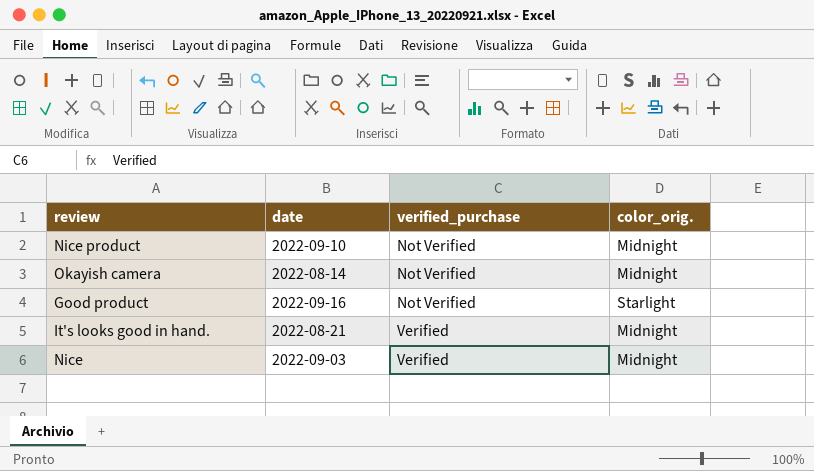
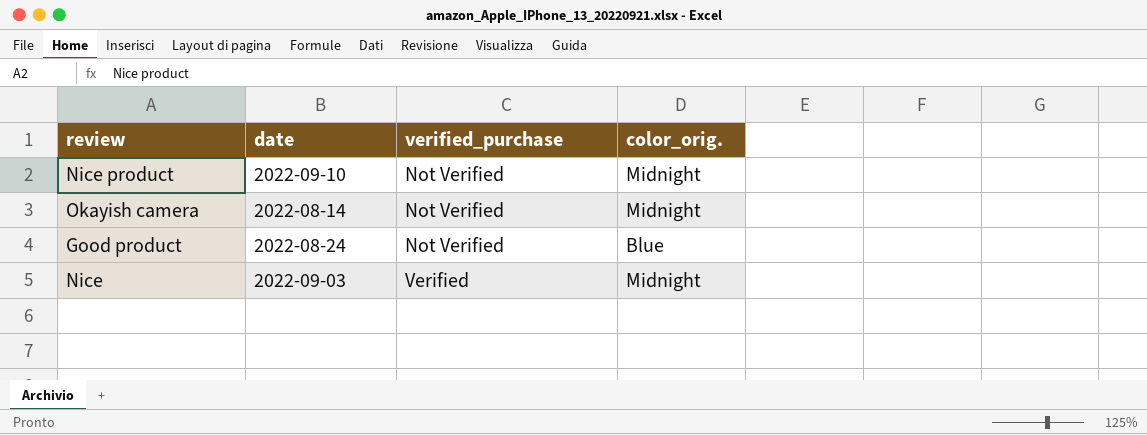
row It's looks good in hand.: 2022-08-21 | Verified | Midnight -> none
Good product | date: 2022-09-16 -> 2022-08-24
Good product | color_orig.: Starlight -> Blue

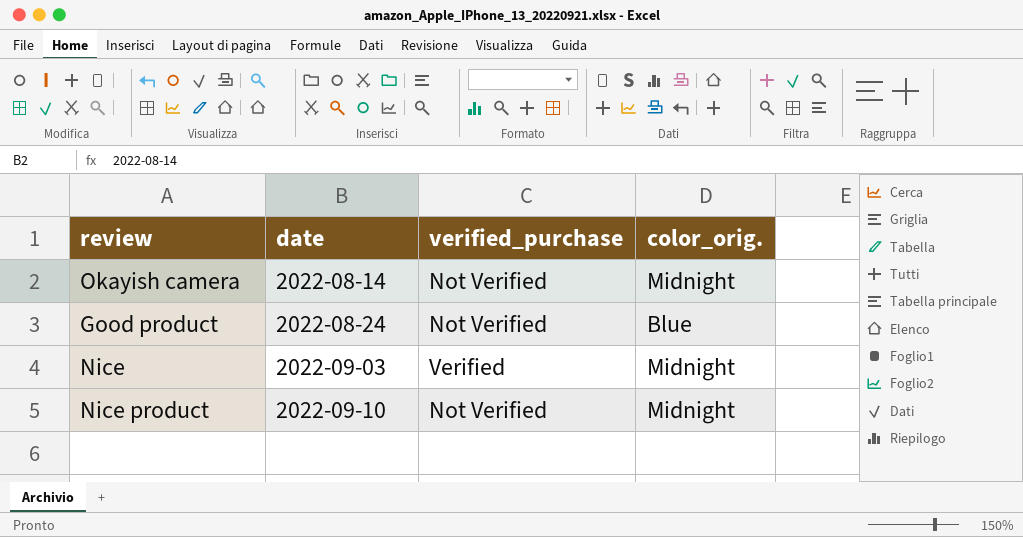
row order: verified_purchase ascending -> date ascending

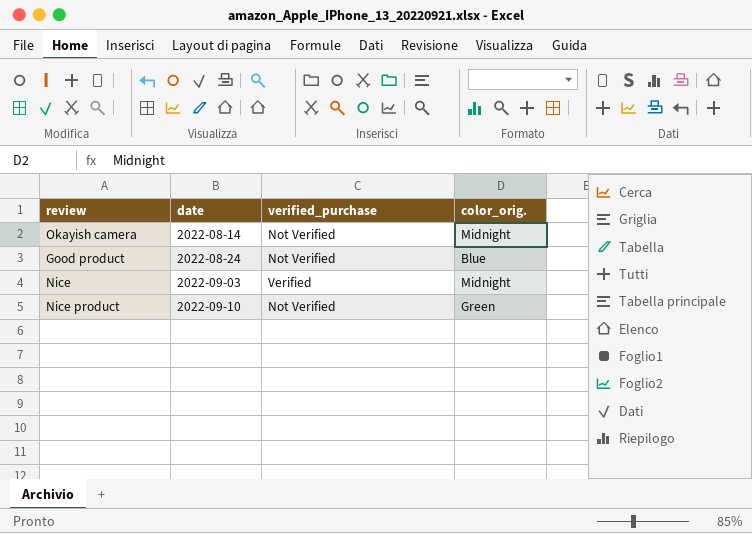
Nice product | color_orig.: Midnight -> Green

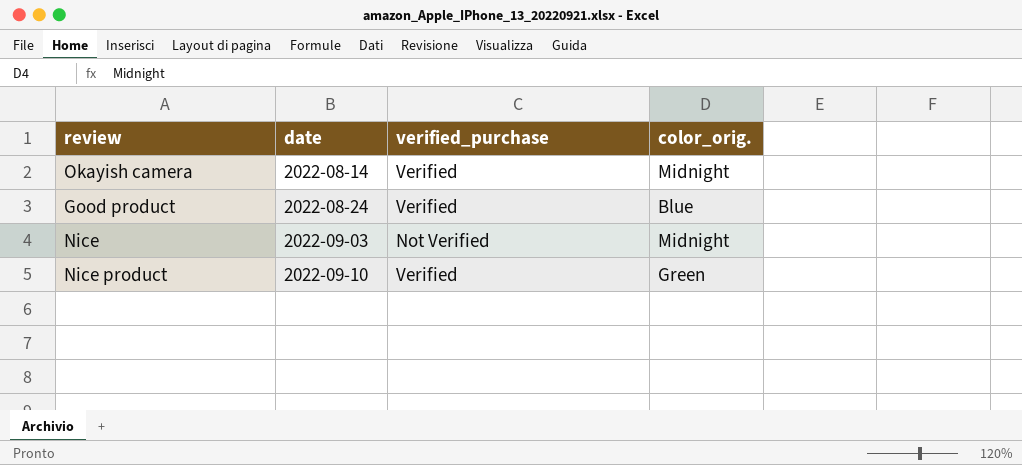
Okayish camera | verified_purchase: Not Verified -> Verified
Good product | verified_purchase: Not Verified -> Verified
Nice | verified_purchase: Verified -> Not Verified
Nice product | verified_purchase: Not Verified -> Verified

